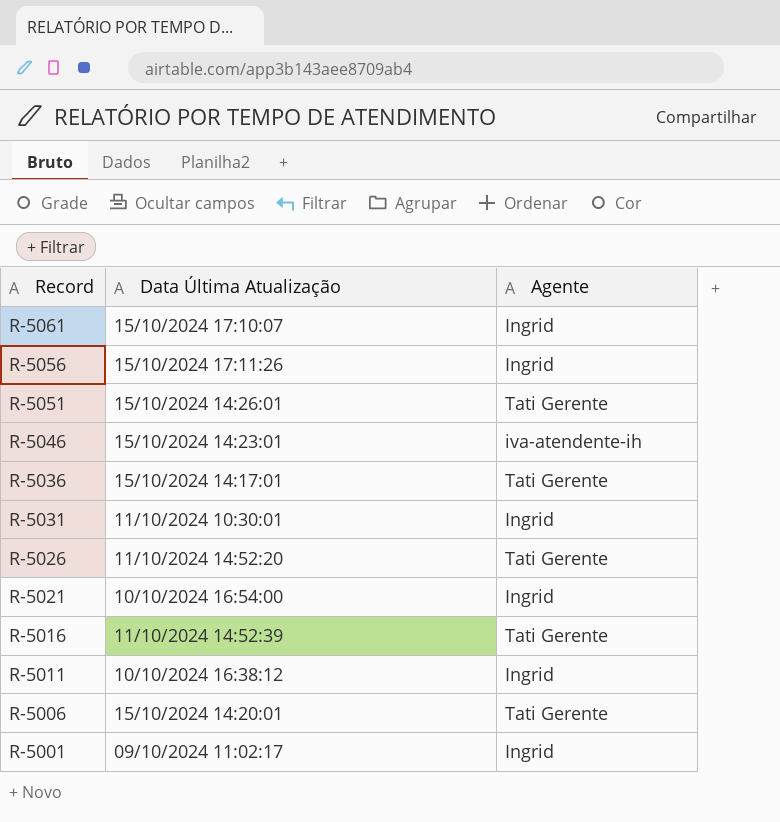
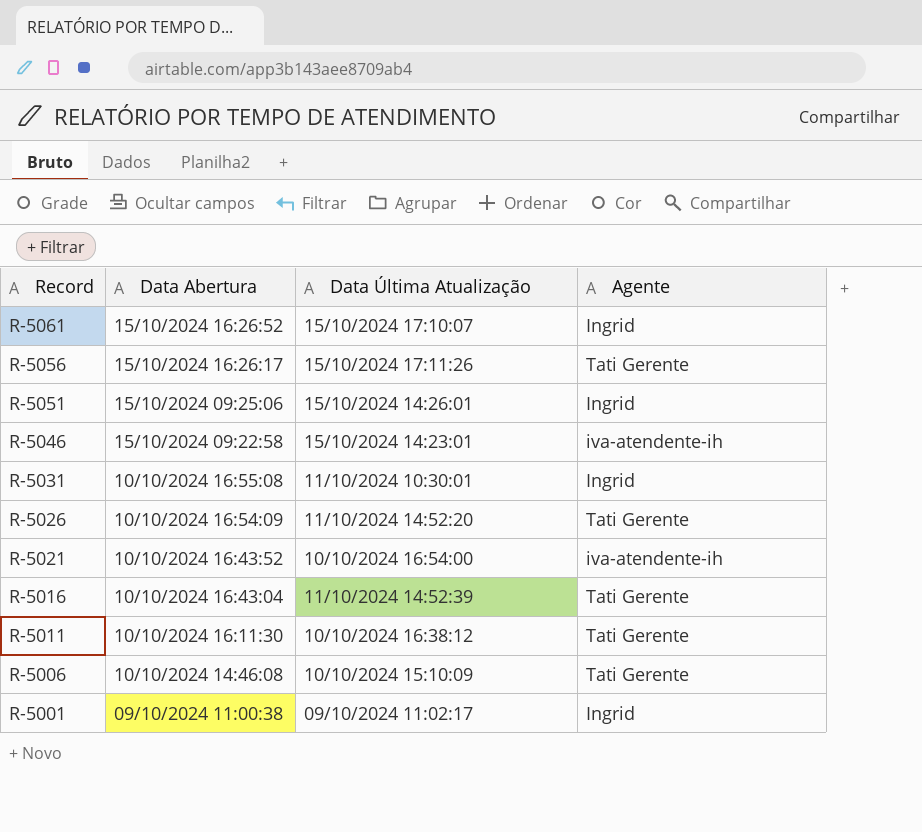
column Data Abertura | position: none -> 2
row R-5036: 15/10/2024 14:17:01 | Tati Gerente -> none
R-5056 | Agente: Ingrid -> Tati Gerente
R-5051 | Agente: Tati Gerente -> Ingrid
R-5021 | Agente: Ingrid -> iva-atendente-ih
R-5011 | Agente: Ingrid -> Tati Gerente
R-5006 | Data Última Atualização: 15/10/2024 14:20:01 -> 10/10/2024 15:10:09

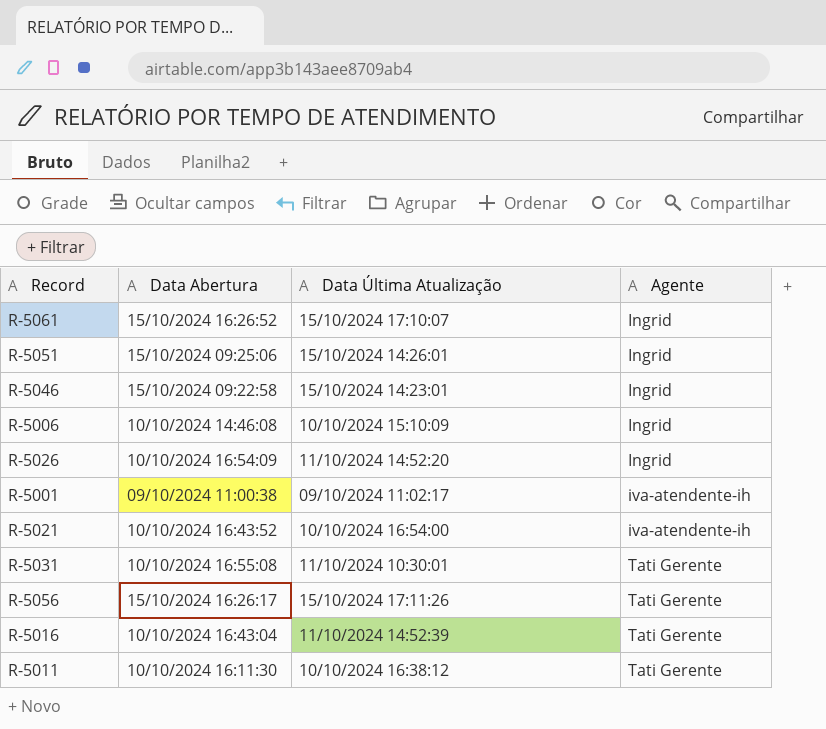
row order: Record descending -> Agente ascending
R-5046 | Agente: iva-atendente-ih -> Ingrid
R-5006 | Agente: Tati Gerente -> Ingrid
R-5026 | Agente: Tati Gerente -> Ingrid
R-5001 | Agente: Ingrid -> iva-atendente-ih
R-5031 | Agente: Ingrid -> Tati Gerente

